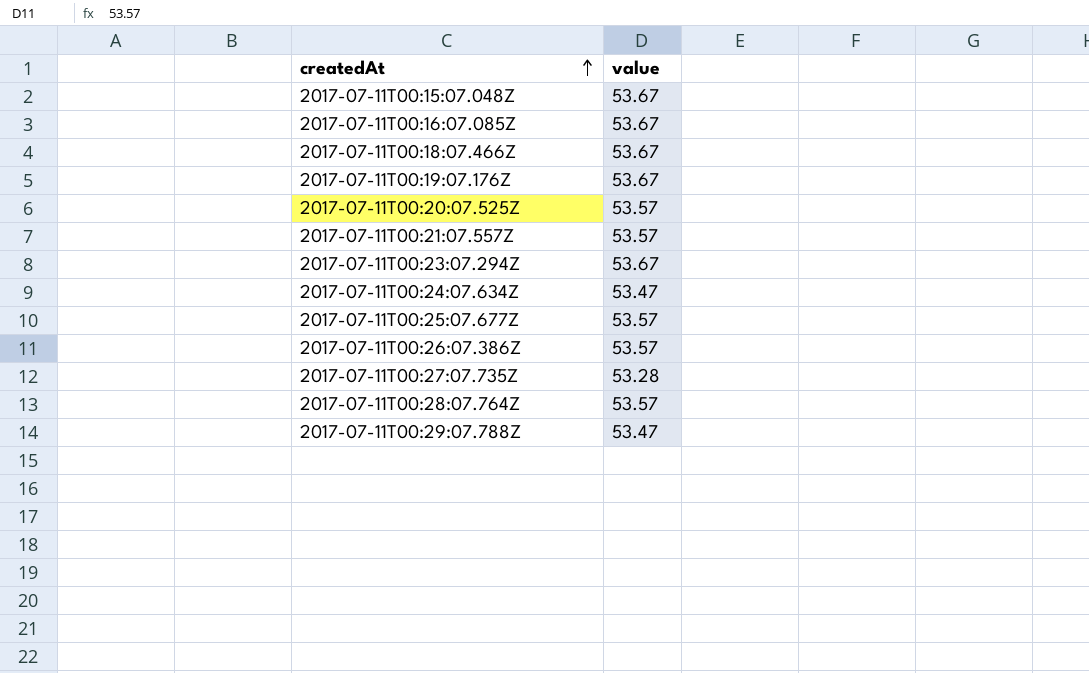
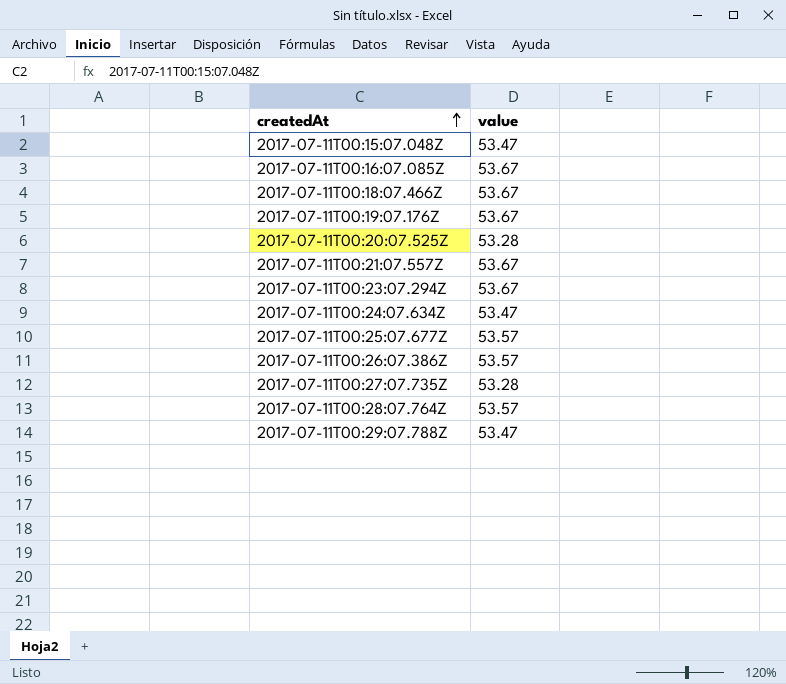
2017-07-11T00:15:07.048Z | value: 53.67 -> 53.47
2017-07-11T00:20:07.525Z | value: 53.57 -> 53.28
2017-07-11T00:21:07.557Z | value: 53.57 -> 53.67

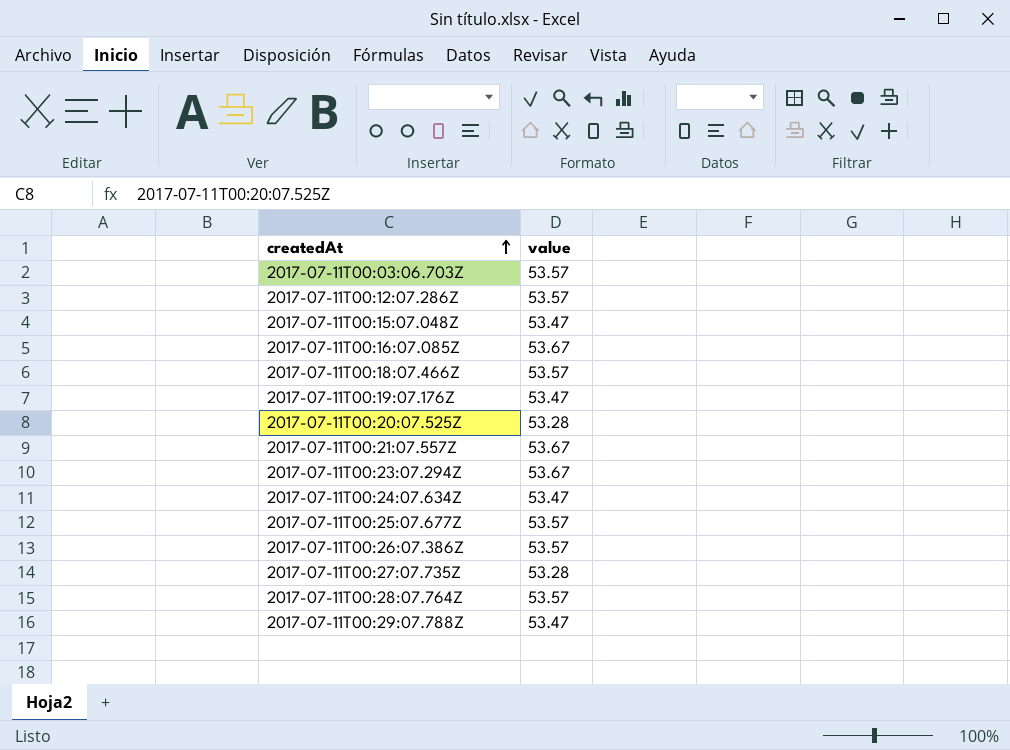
row 2017-07-11T00:03:06.703Z: none -> 53.57
row 2017-07-11T00:12:07.286Z: none -> 53.57
2017-07-11T00:18:07.466Z | value: 53.67 -> 53.57
2017-07-11T00:19:07.176Z | value: 53.67 -> 53.47

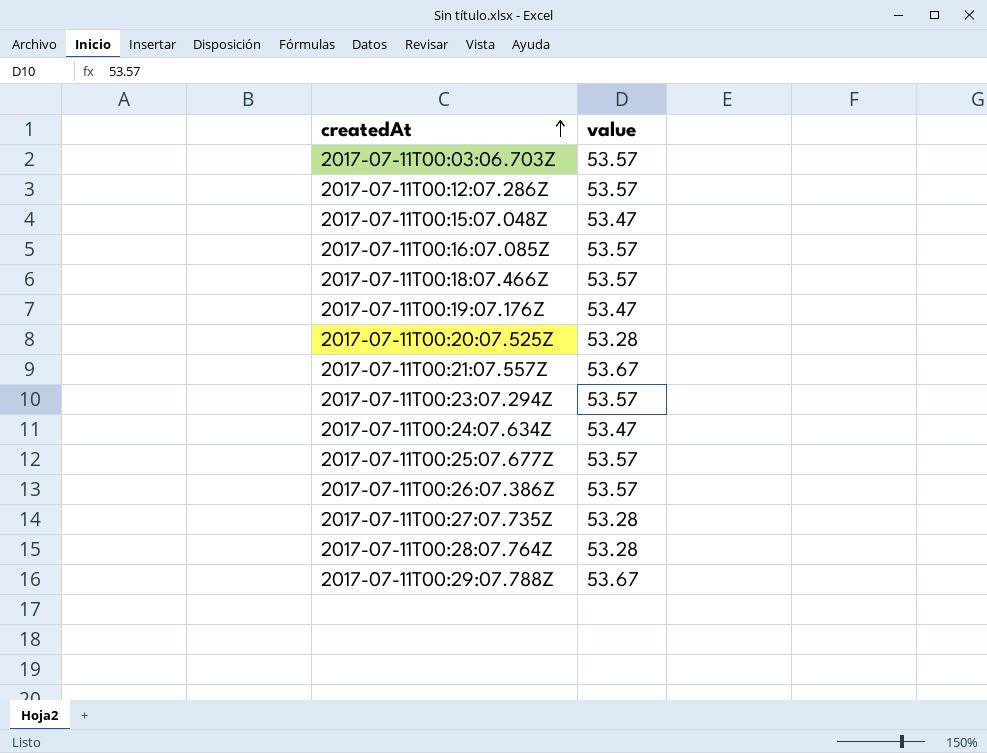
2017-07-11T00:16:07.085Z | value: 53.67 -> 53.57
2017-07-11T00:23:07.294Z | value: 53.67 -> 53.57
2017-07-11T00:28:07.764Z | value: 53.57 -> 53.28
2017-07-11T00:29:07.788Z | value: 53.47 -> 53.67

